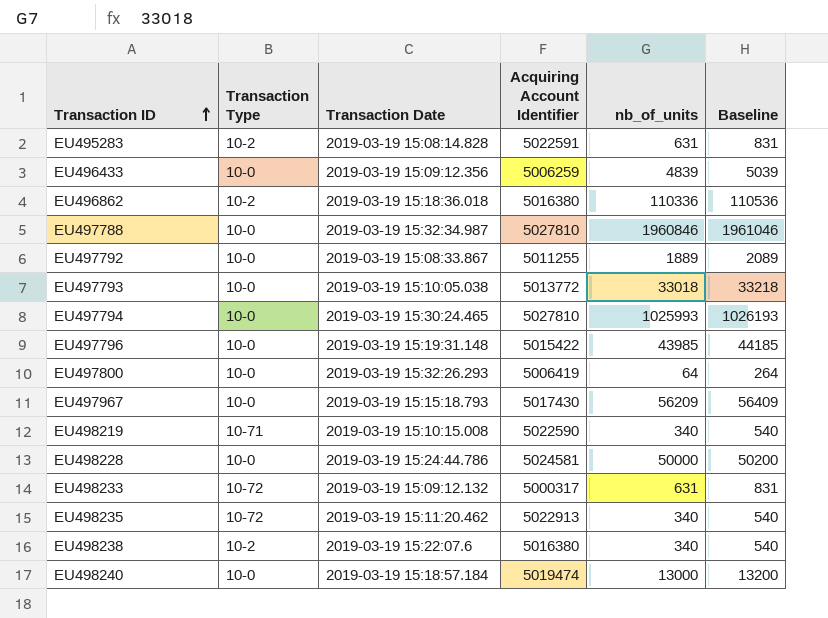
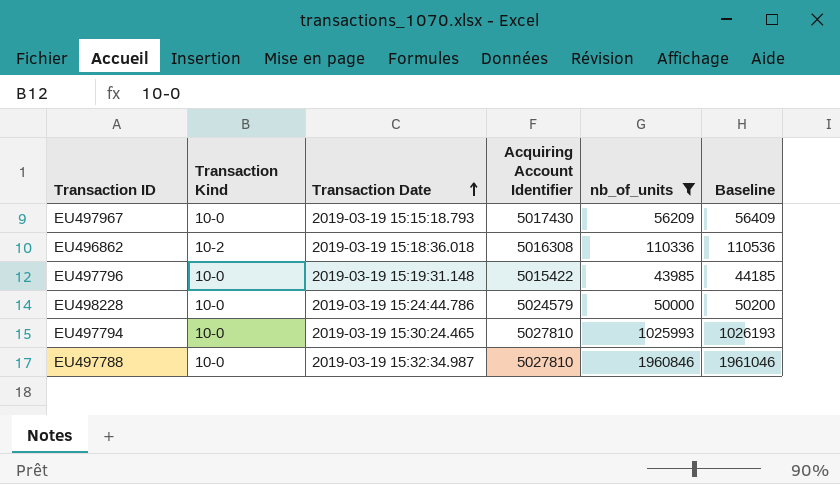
filter: none -> nb_of_units >= 43985
row order: Transaction ID ascending -> Transaction Date ascending
column name: Transaction Type -> Transaction Kind
EU496862 | Acquiring Account Identifier: 5016380 -> 5016308
EU498228 | Acquiring Account Identifier: 5024581 -> 5024579

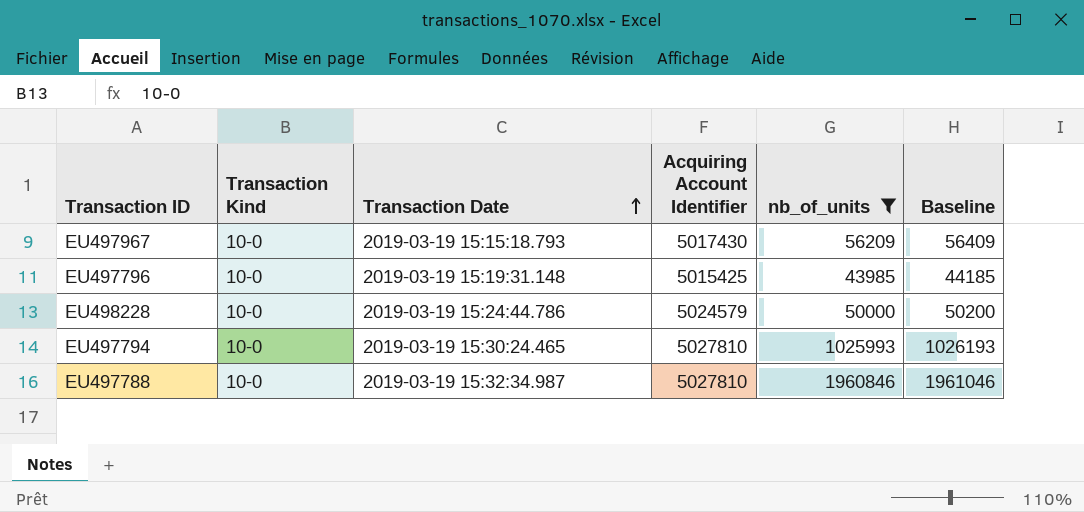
row EU496862: 10-2 | 2019-03-19 15:18:36.018 | 5016308 | 110336 | 110536 -> none
EU497796 | Acquiring Account Identifier: 5015422 -> 5015425

